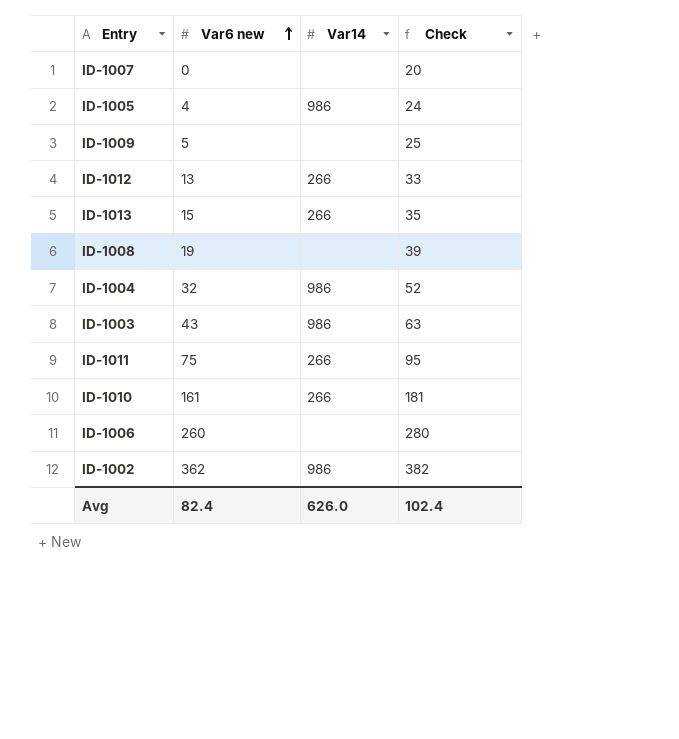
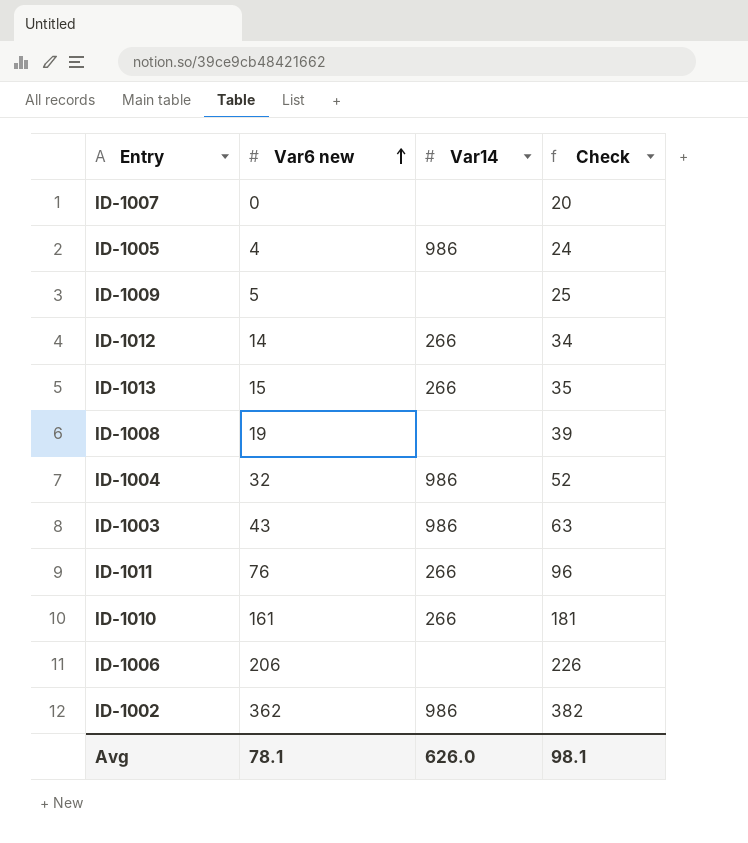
ID-1012 | Var6 new: 13 -> 14
ID-1012 | Check: 33 -> 34
ID-1011 | Var6 new: 75 -> 76
ID-1011 | Check: 95 -> 96
ID-1006 | Var6 new: 260 -> 206
ID-1006 | Check: 280 -> 226
Avg | Var6 new: 82.4 -> 78.1
Avg | Check: 102.4 -> 98.1

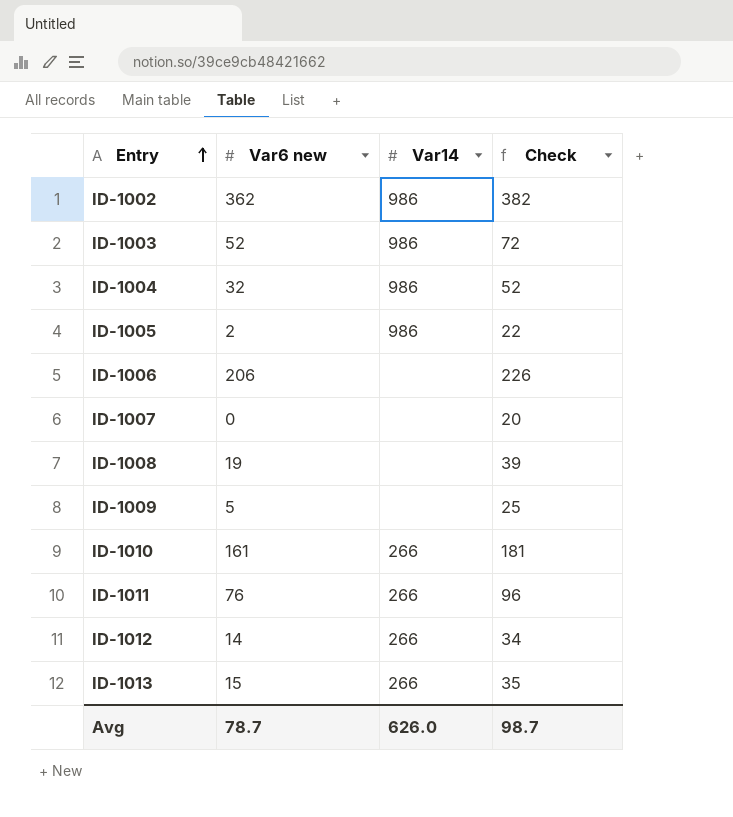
row order: Var6 new ascending -> Entry ascending
ID-1003 | Var6 new: 43 -> 52
ID-1003 | Check: 63 -> 72
ID-1005 | Var6 new: 4 -> 2
ID-1005 | Check: 24 -> 22
Avg | Var6 new: 78.1 -> 78.7
Avg | Check: 98.1 -> 98.7

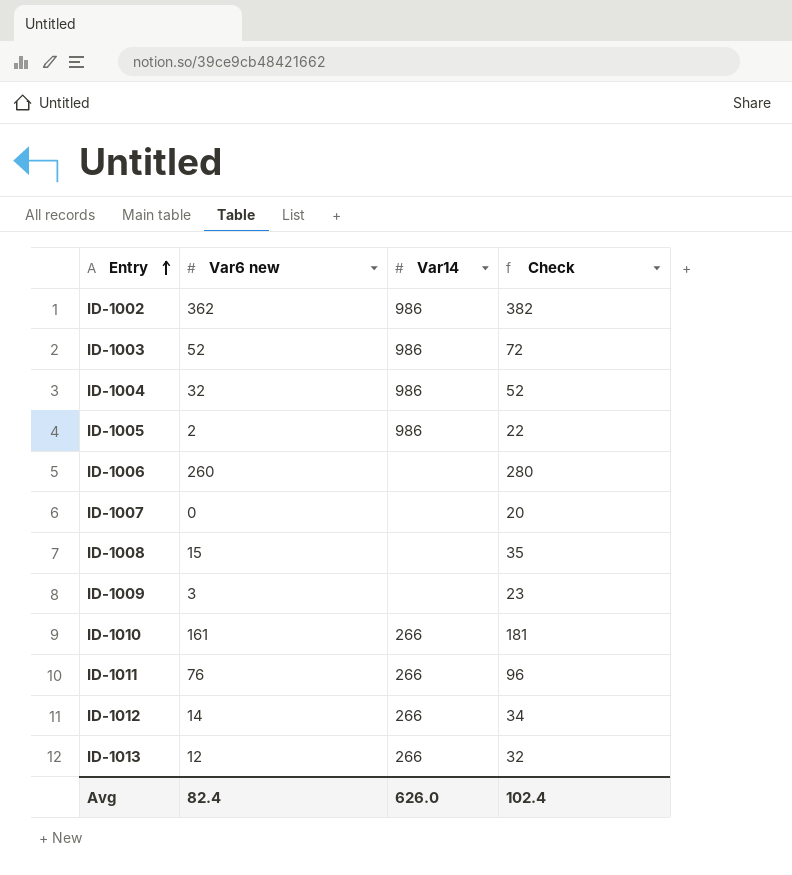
ID-1006 | Var6 new: 206 -> 260
ID-1006 | Check: 226 -> 280
ID-1008 | Var6 new: 19 -> 15
ID-1008 | Check: 39 -> 35
ID-1009 | Var6 new: 5 -> 3
ID-1009 | Check: 25 -> 23
ID-1013 | Var6 new: 15 -> 12
ID-1013 | Check: 35 -> 32
Avg | Var6 new: 78.7 -> 82.4
Avg | Check: 98.7 -> 102.4

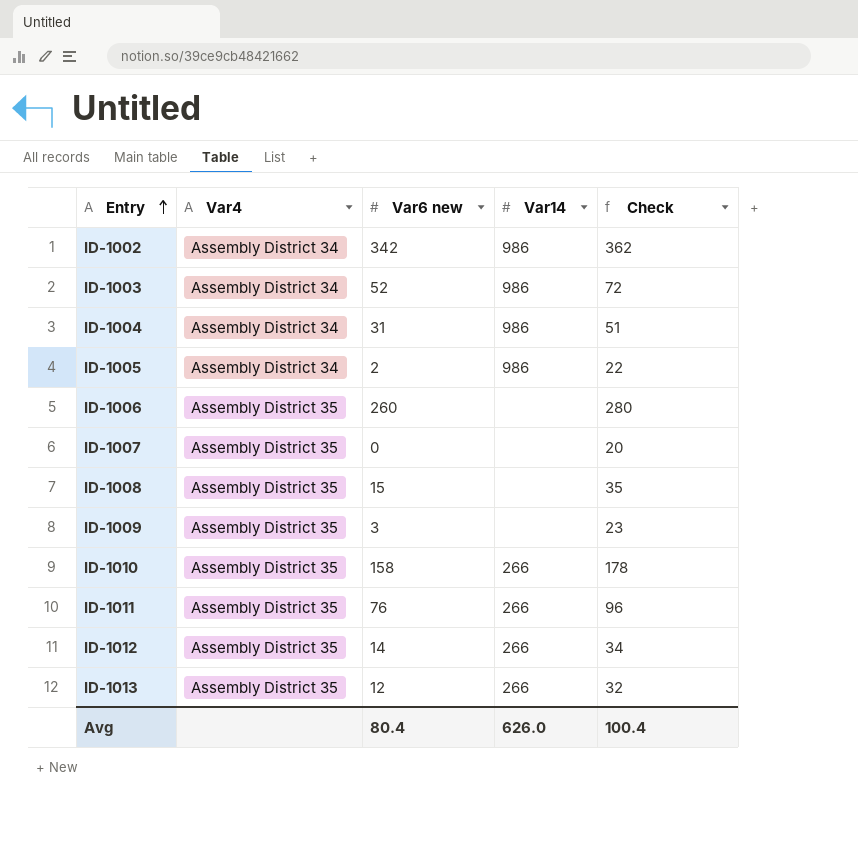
column Var4 | position: none -> 2
ID-1002 | Var6 new: 362 -> 342
ID-1002 | Check: 382 -> 362
ID-1004 | Var6 new: 32 -> 31
ID-1004 | Check: 52 -> 51
ID-1010 | Var6 new: 161 -> 158
ID-1010 | Check: 181 -> 178
Avg | Var6 new: 82.4 -> 80.4
Avg | Check: 102.4 -> 100.4

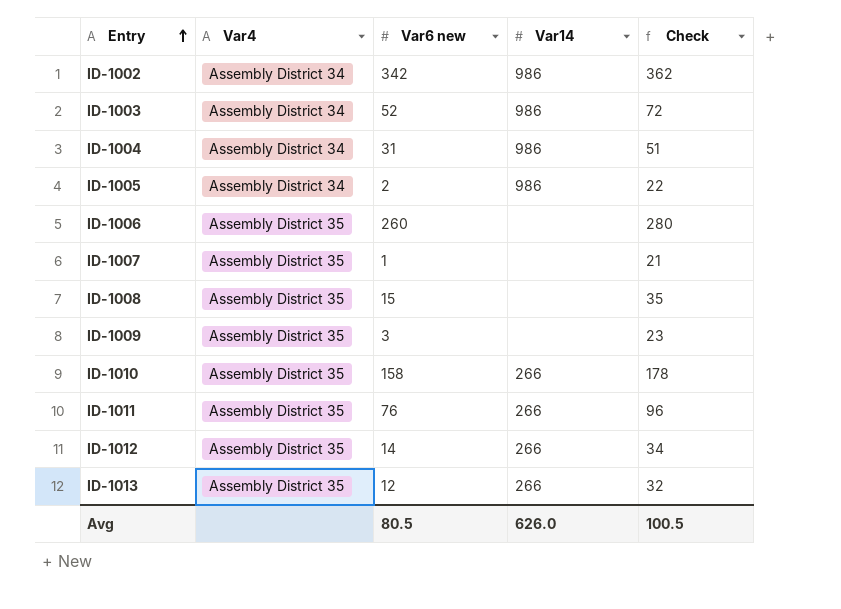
ID-1007 | Var6 new: 0 -> 1
ID-1007 | Check: 20 -> 21
Avg | Var6 new: 80.4 -> 80.5
Avg | Check: 100.4 -> 100.5

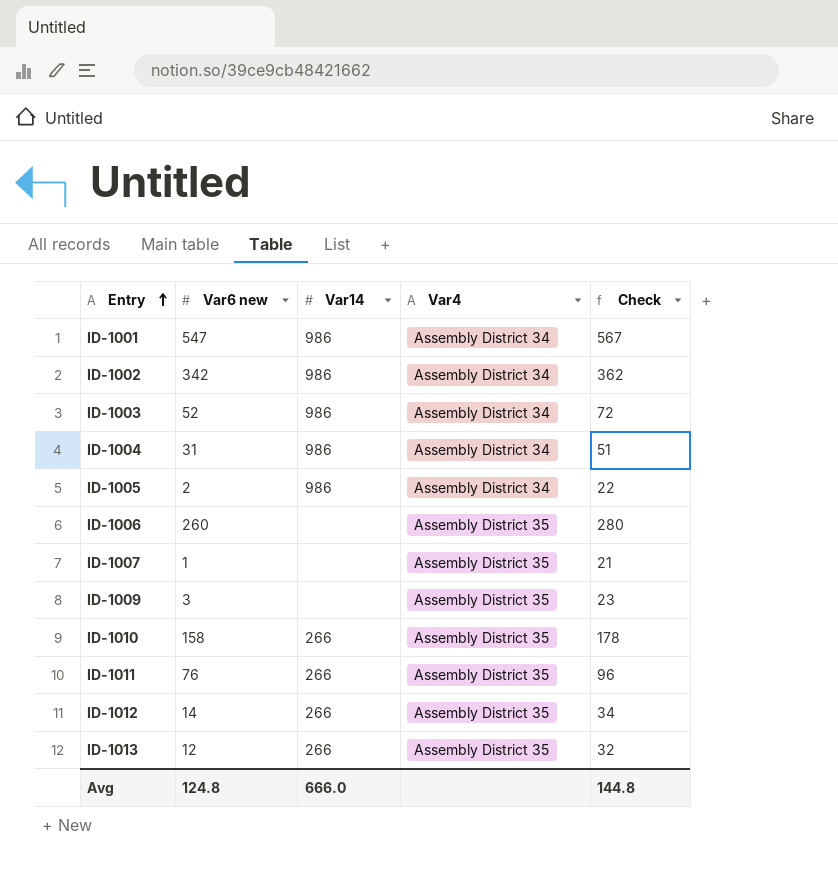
column Var4 | position: 2 -> 4
row ID-1008: Assembly District 35 | 15 | none | 35 -> none
row ID-1001: none -> 547 | 986 | Assembly District 34 | 567
Avg | Var6 new: 80.5 -> 124.8
Avg | Var14: 626.0 -> 666.0
Avg | Check: 100.5 -> 144.8

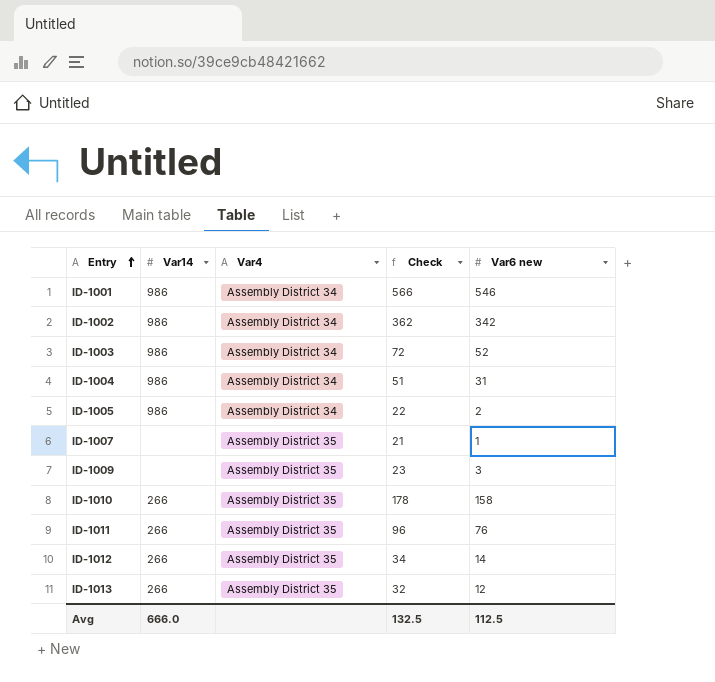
column Var6 new | position: 2 -> 5
row ID-1006: 260 | none | Assembly District 35 | 280 -> none
ID-1001 | Check: 567 -> 566
ID-1001 | Var6 new: 547 -> 546
Avg | Check: 144.8 -> 132.5
Avg | Var6 new: 124.8 -> 112.5

